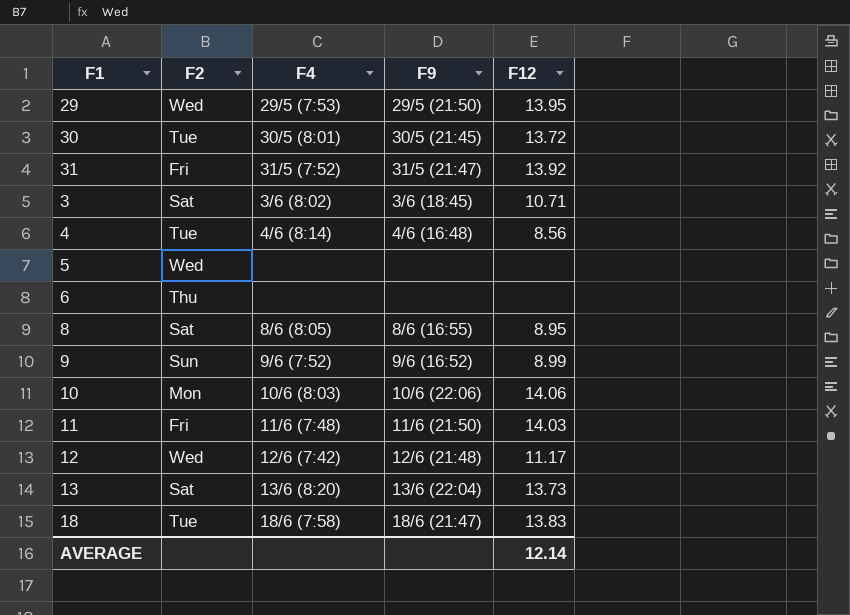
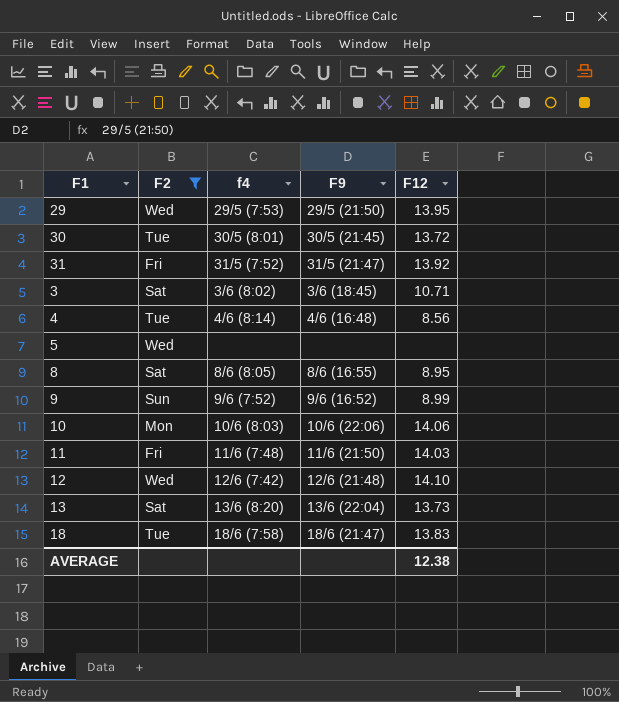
filter: none -> F2 != Thu
column name: F4 -> f4
12 | F12: 11.17 -> 14.10
AVERAGE | F12: 12.14 -> 12.38

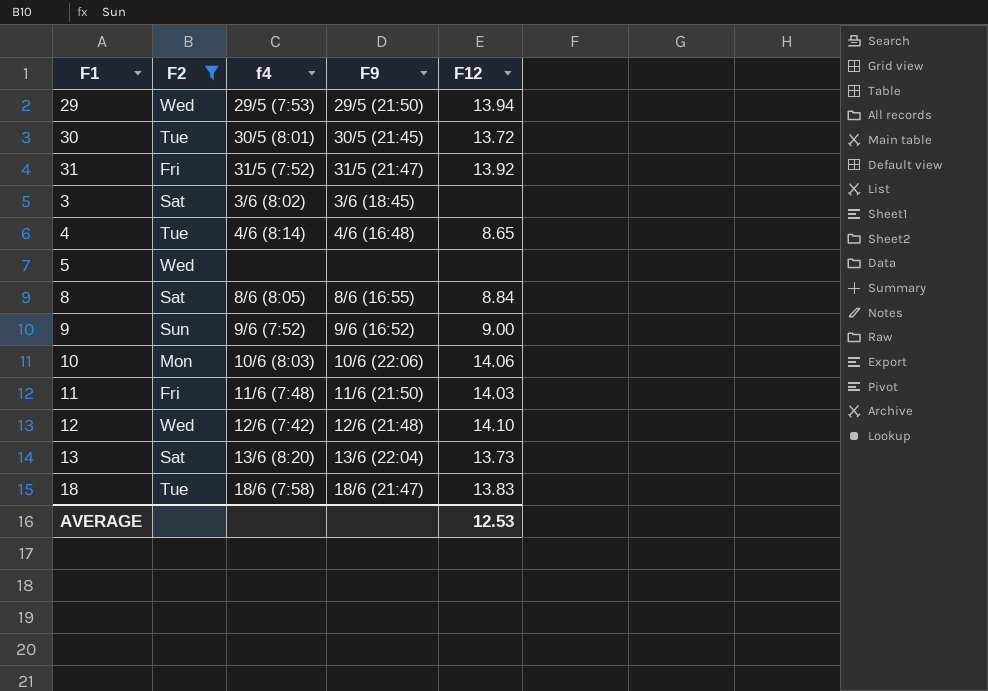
29 | F12: 13.95 -> 13.94
3 | F12: 10.71 -> none
4 | F12: 8.56 -> 8.65
8 | F12: 8.95 -> 8.84
9 | F12: 8.99 -> 9.00
AVERAGE | F12: 12.38 -> 12.53

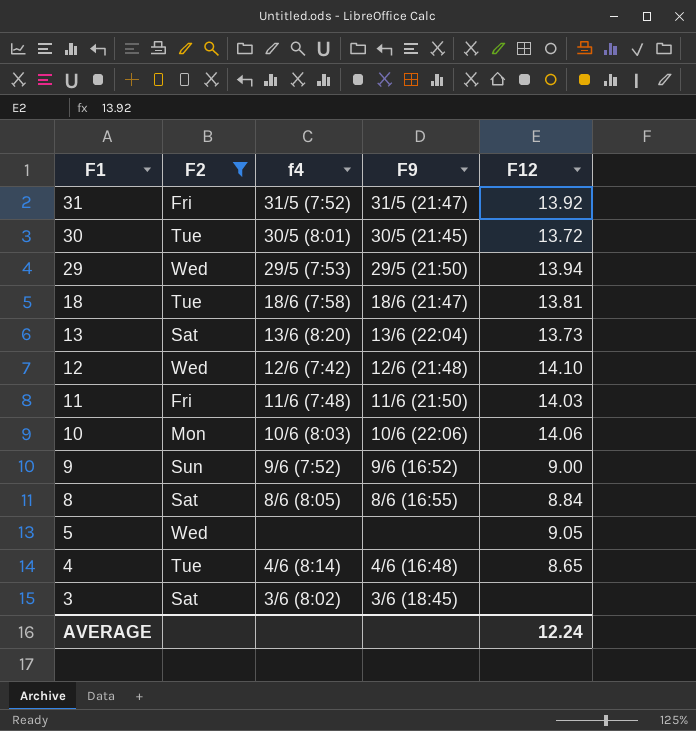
row order: none -> F1 descending
18 | F12: 13.83 -> 13.81
5 | F12: none -> 9.05
AVERAGE | F12: 12.53 -> 12.24

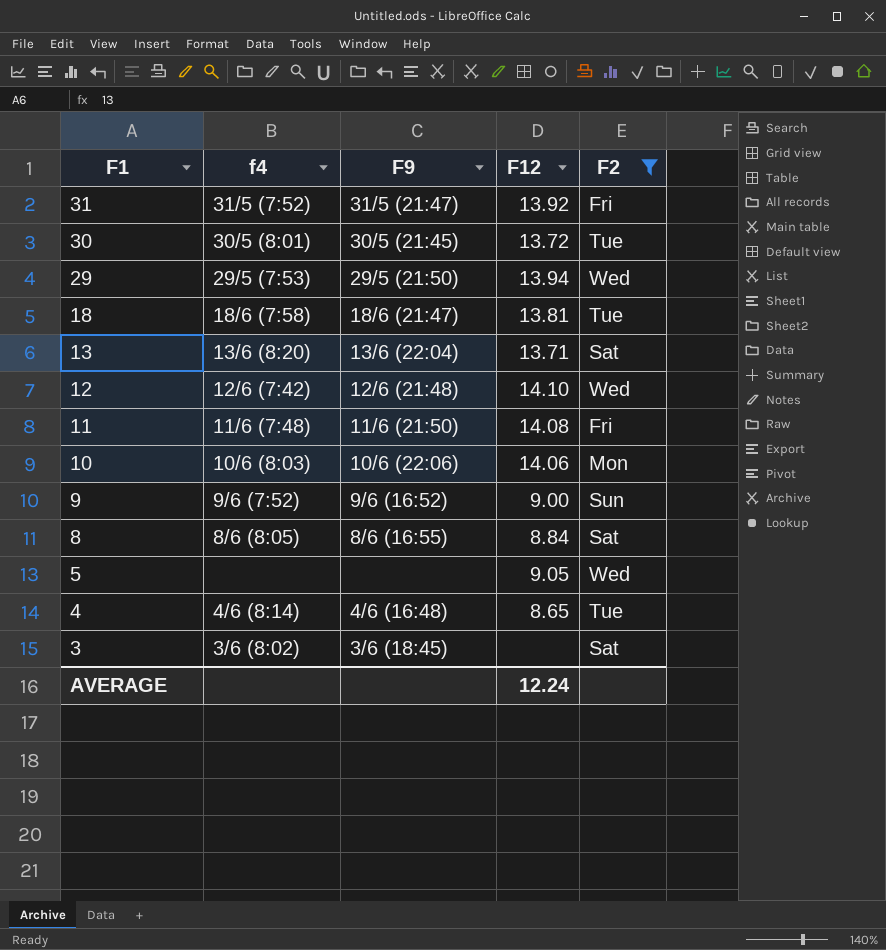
column F2 | position: 2 -> 5
13 | F12: 13.73 -> 13.71
11 | F12: 14.03 -> 14.08

